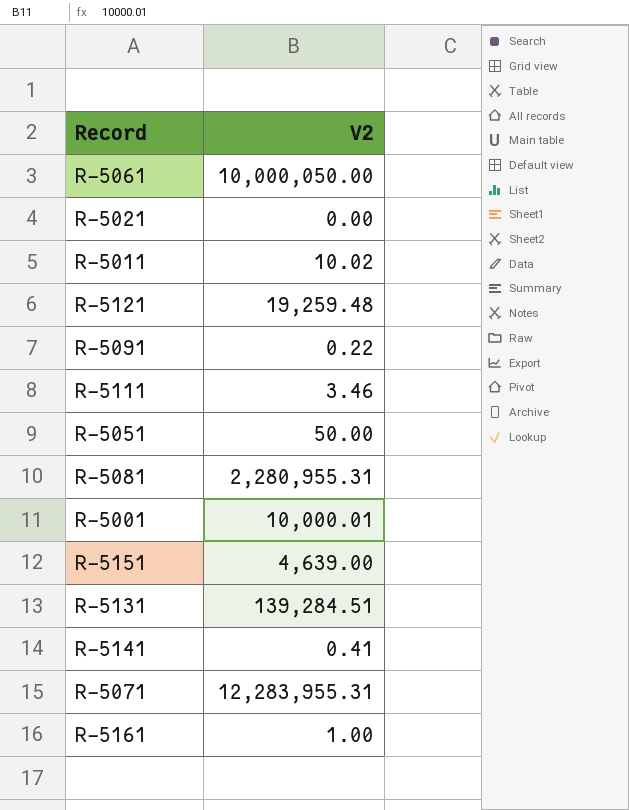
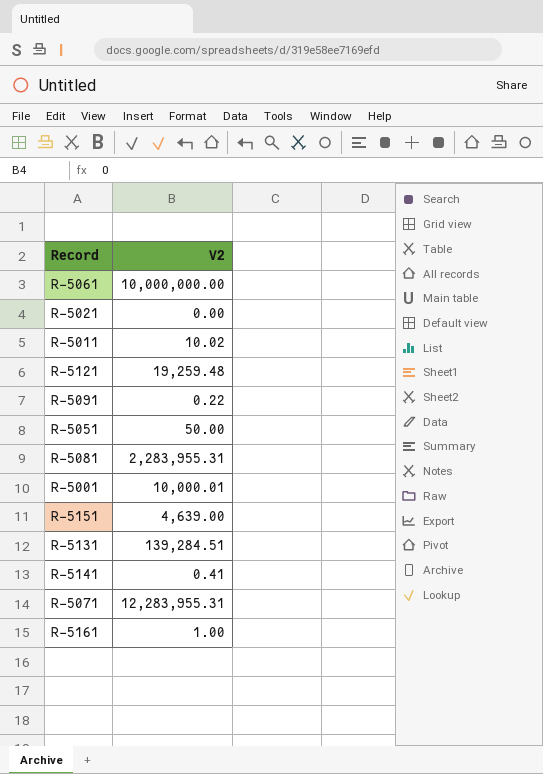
row R-5111: 3.46 -> none
R-5061 | V2: 10,000,050.00 -> 10,000,000.00
R-5081 | V2: 2,280,955.31 -> 2,283,955.31

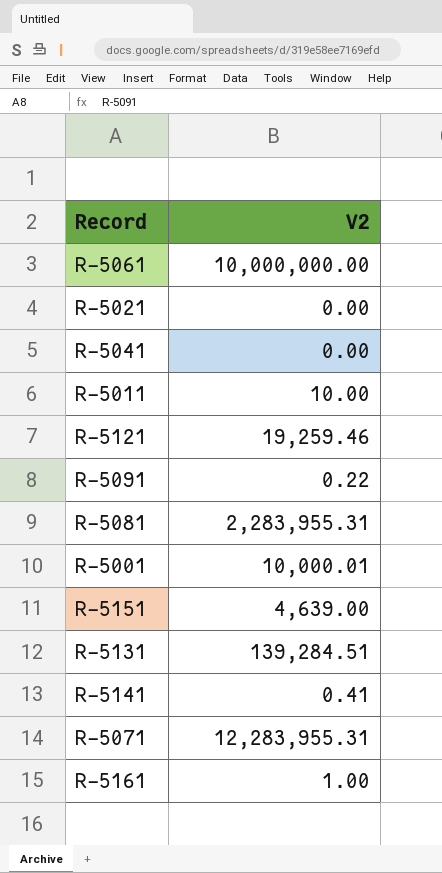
row R-5051: 50.00 -> none
row R-5041: none -> 0.00
R-5011 | V2: 10.02 -> 10.00
R-5121 | V2: 19,259.48 -> 19,259.46

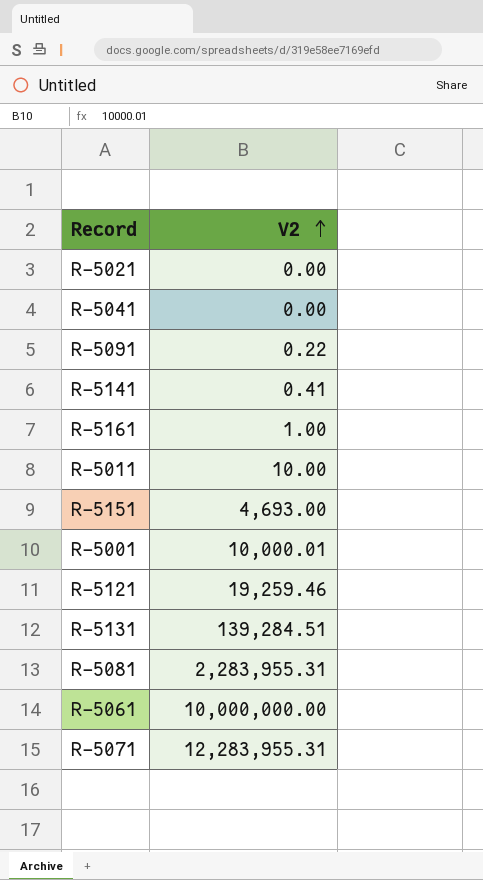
row order: none -> V2 ascending
R-5151 | V2: 4,639.00 -> 4,693.00

